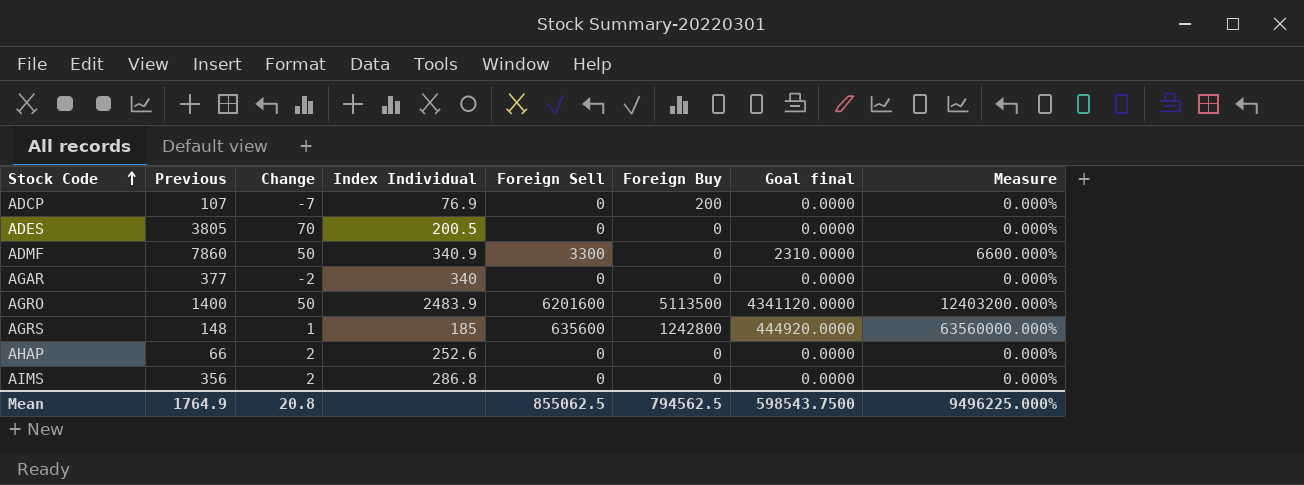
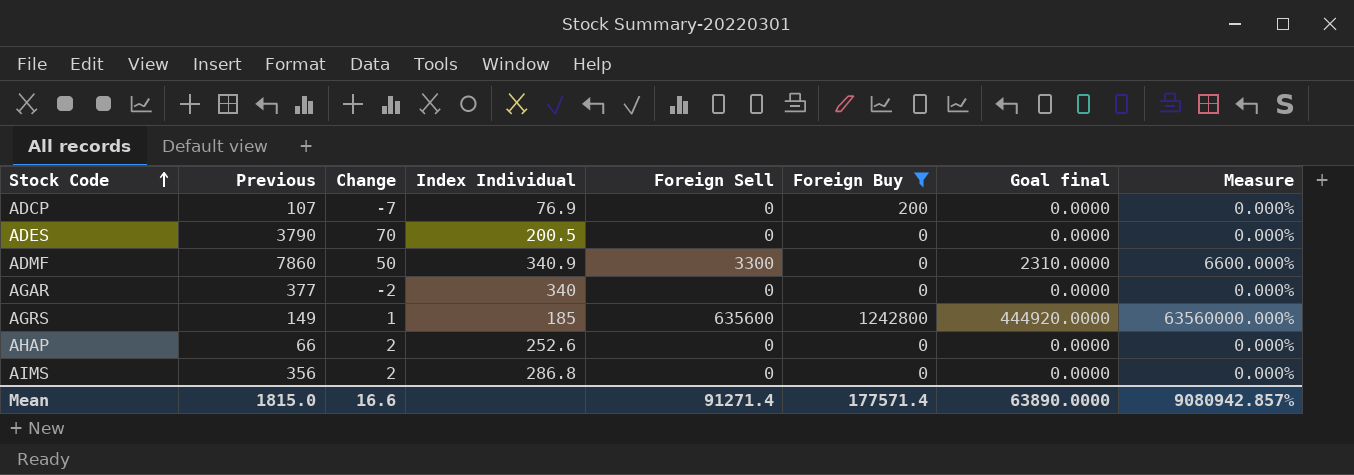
filter: none -> Foreign Buy != 5113500
ADES | Previous: 3805 -> 3790
AGRS | Previous: 148 -> 149
Mean | Previous: 1764.9 -> 1815.0
Mean | Change: 20.8 -> 16.6
Mean | Foreign Sell: 855062.5 -> 91271.4
Mean | Foreign Buy: 794562.5 -> 177571.4
Mean | Goal final: 598543.7500 -> 63890.0000
Mean | Measure: 9496225.000% -> 9080942.857%

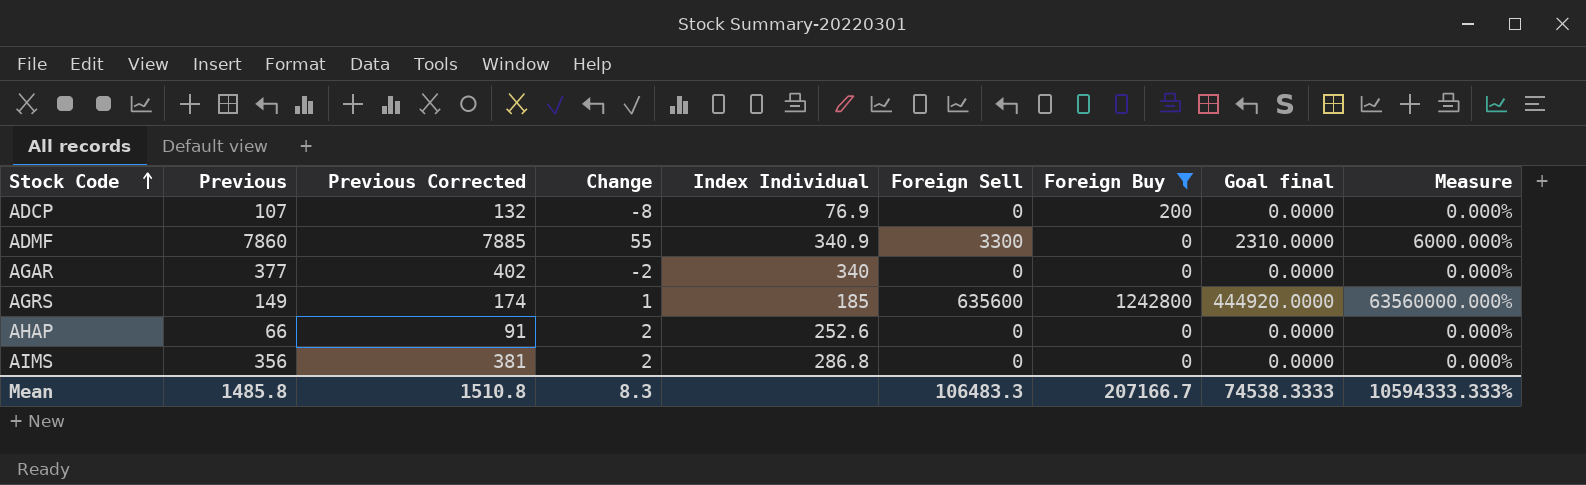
column Previous Corrected | formula: none -> [Previous] + 25
row ADES: 3790 | 70 | 200.5 | 0 | 0 | 0.0000 | 0.000% -> none
ADCP | Change: -7 -> -8
ADMF | Change: 50 -> 55
ADMF | Measure: 6600.000% -> 6000.000%
Mean | Previous: 1815.0 -> 1485.8
Mean | Change: 16.6 -> 8.3
Mean | Foreign Sell: 91271.4 -> 106483.3
Mean | Foreign Buy: 177571.4 -> 207166.7
Mean | Goal final: 63890.0000 -> 74538.3333
Mean | Measure: 9080942.857% -> 10594333.333%

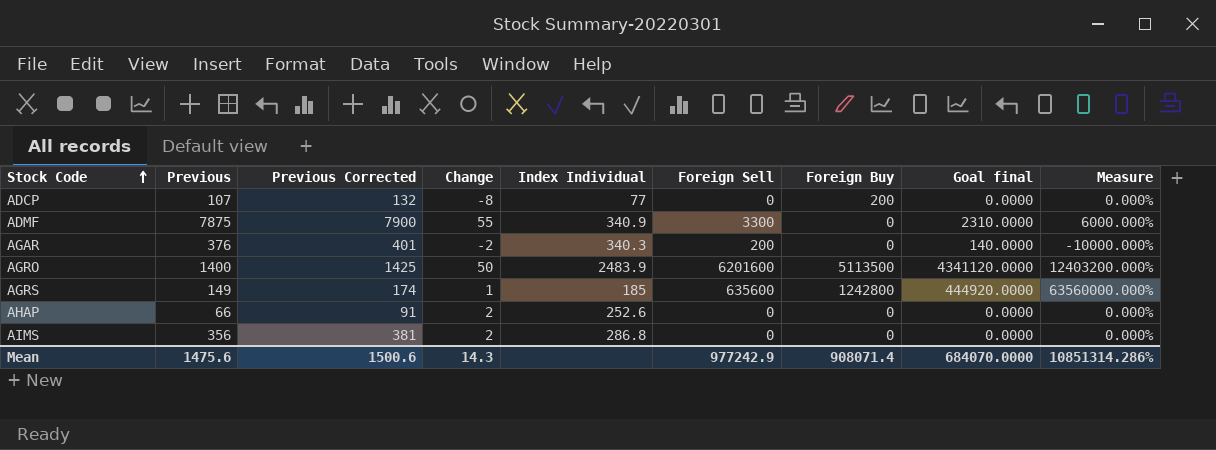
filter: Foreign Buy != 5113500 -> none
ADCP | Index Individual: 76.9 -> 77
ADMF | Previous: 7860 -> 7875
ADMF | Previous Corrected: 7885 -> 7900
AGAR | Previous: 377 -> 376
AGAR | Previous Corrected: 402 -> 401
AGAR | Index Individual: 340 -> 340.3
AGAR | Foreign Sell: 0 -> 200
AGAR | Goal final: 0.0000 -> 140.0000
AGAR | Measure: 0.000% -> -10000.000%
Mean | Previous: 1485.8 -> 1475.6
Mean | Previous Corrected: 1510.8 -> 1500.6
Mean | Change: 8.3 -> 14.3
Mean | Foreign Sell: 106483.3 -> 977242.9
Mean | Foreign Buy: 207166.7 -> 908071.4
Mean | Goal final: 74538.3333 -> 684070.0000
Mean | Measure: 10594333.333% -> 10851314.286%

